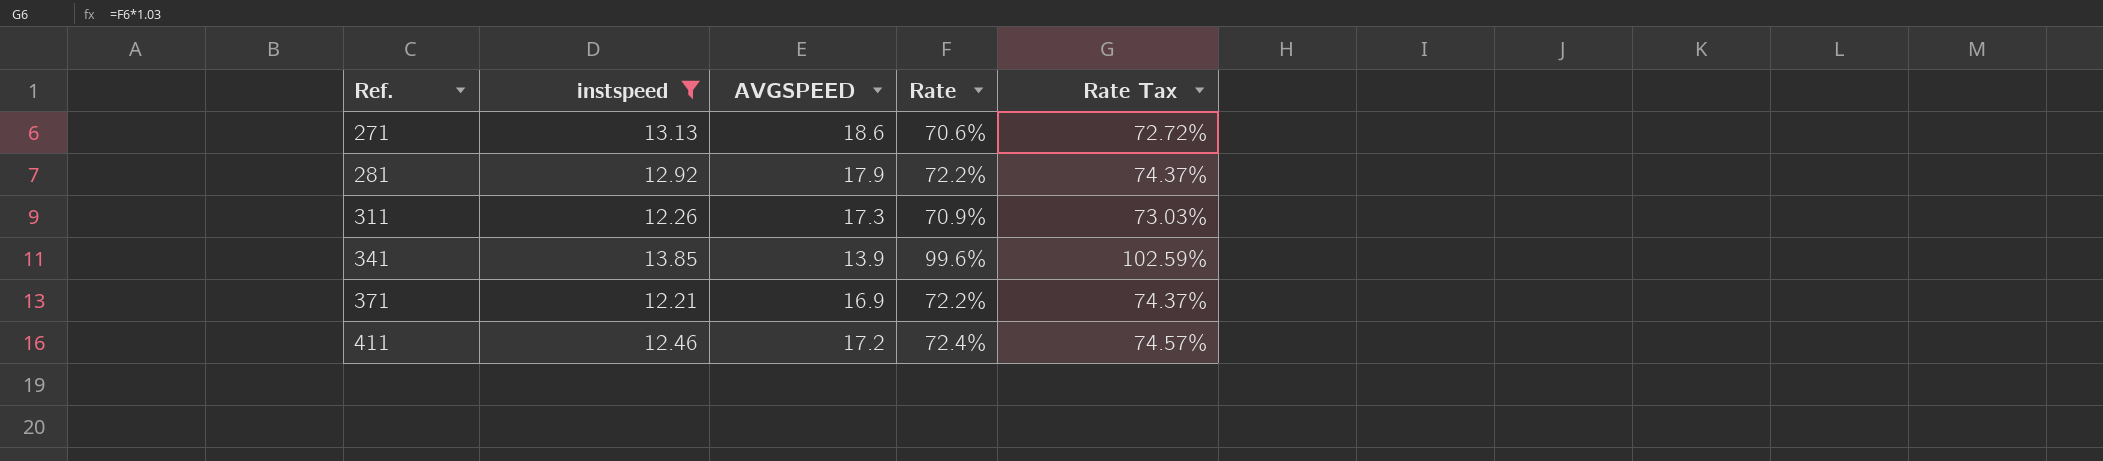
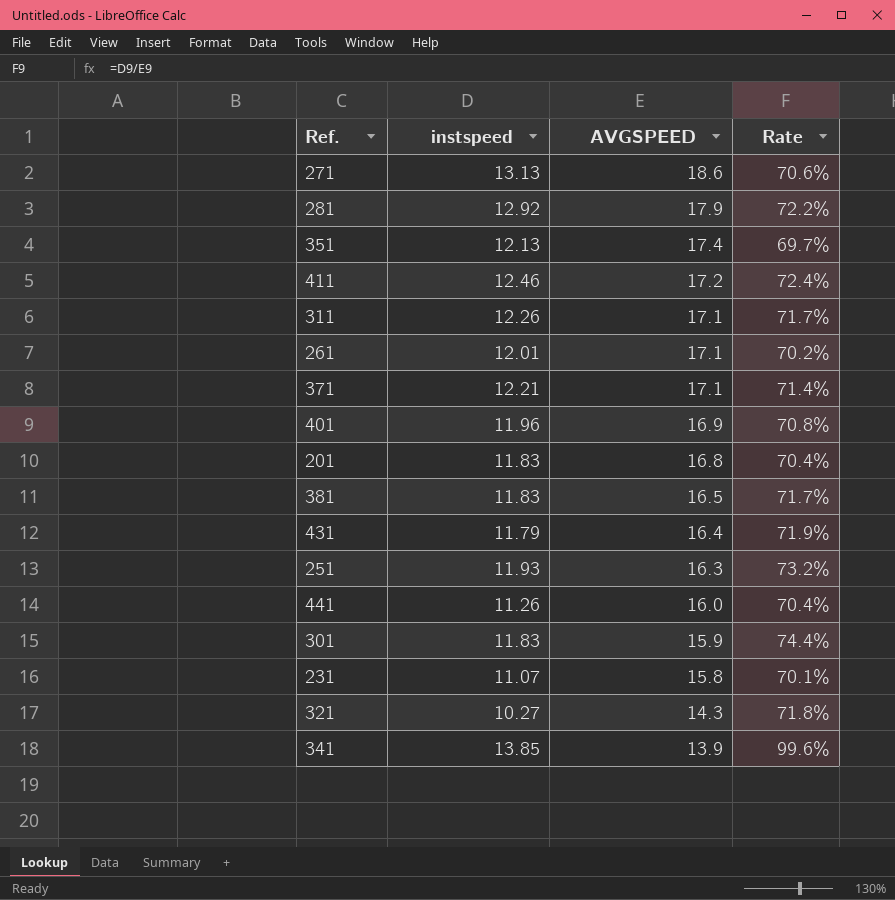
filter: instspeed >= 12.21 -> none
row order: Ref. ascending -> AVGSPEED descending
column Rate Tax | formula: [Rate] * 1.03 -> none
311 | AVGSPEED: 17.3 -> 17.1
311 | Rate: 70.9% -> 71.7%
371 | AVGSPEED: 16.9 -> 17.1
371 | Rate: 72.2% -> 71.4%

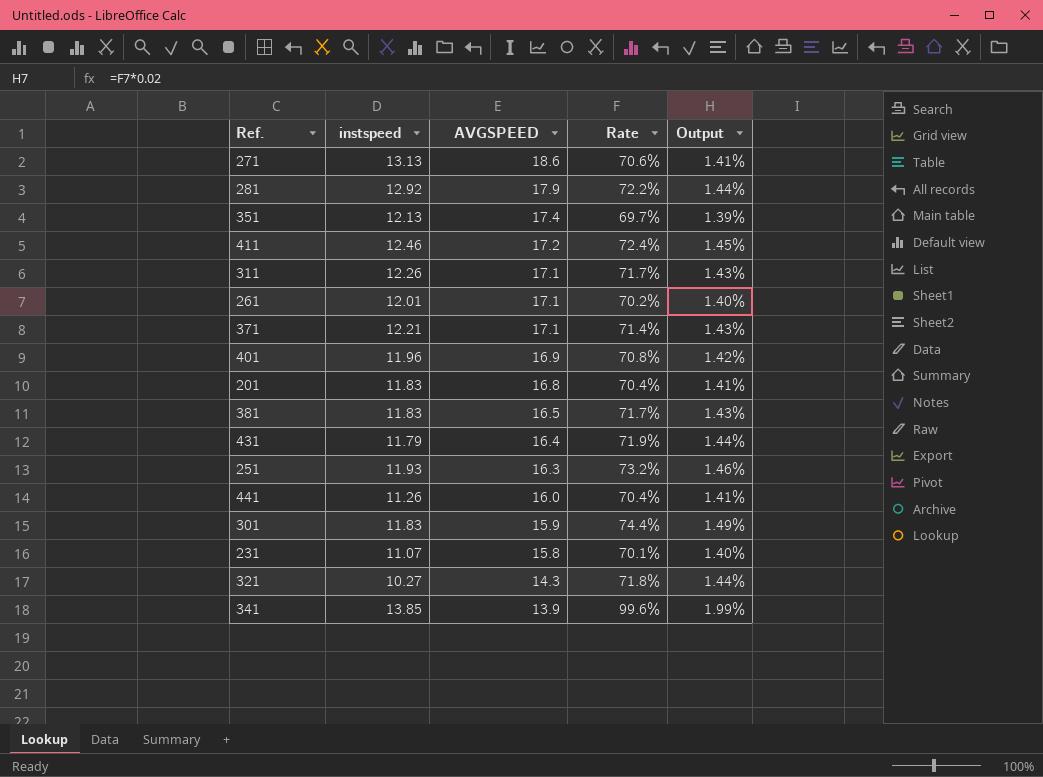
column Output | formula: none -> [Rate] * 0.02

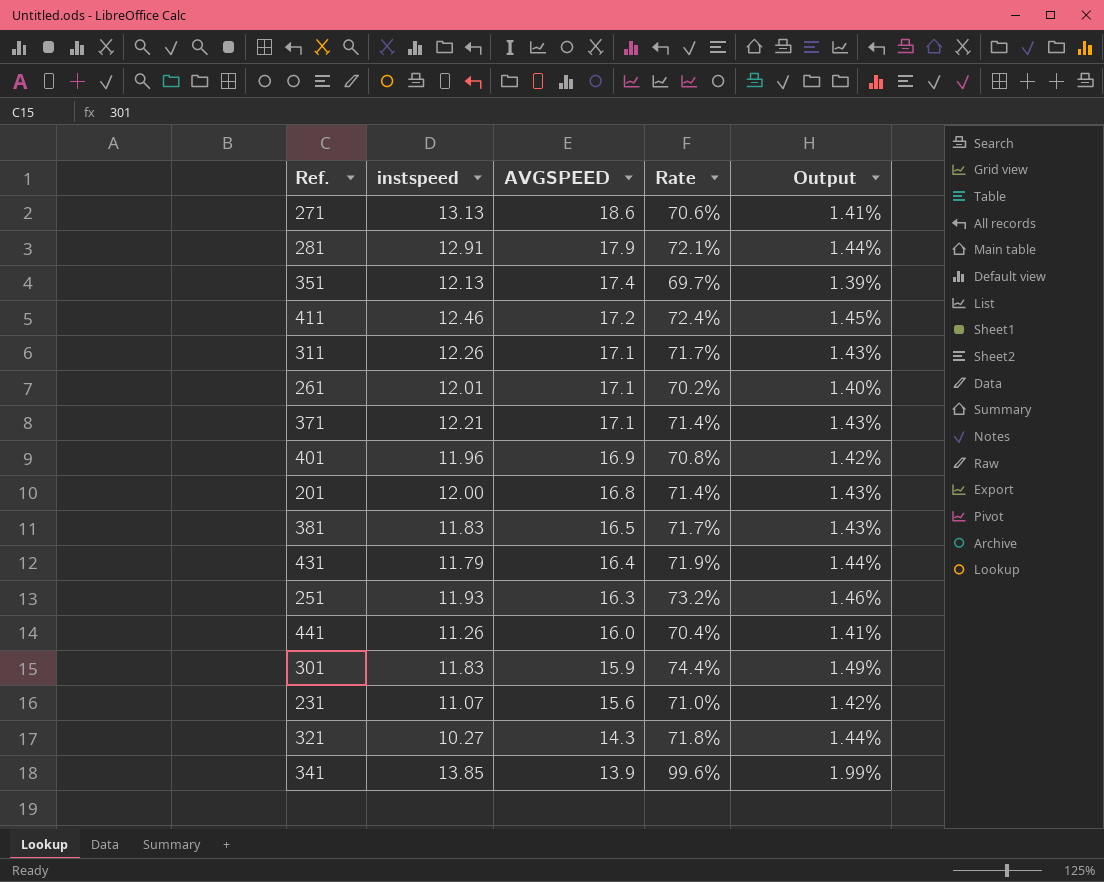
281 | instspeed: 12.92 -> 12.91
281 | Rate: 72.2% -> 72.1%
201 | instspeed: 11.83 -> 12.00
201 | Rate: 70.4% -> 71.4%
201 | Output: 1.41% -> 1.43%
231 | AVGSPEED: 15.8 -> 15.6
231 | Rate: 70.1% -> 71.0%
231 | Output: 1.40% -> 1.42%

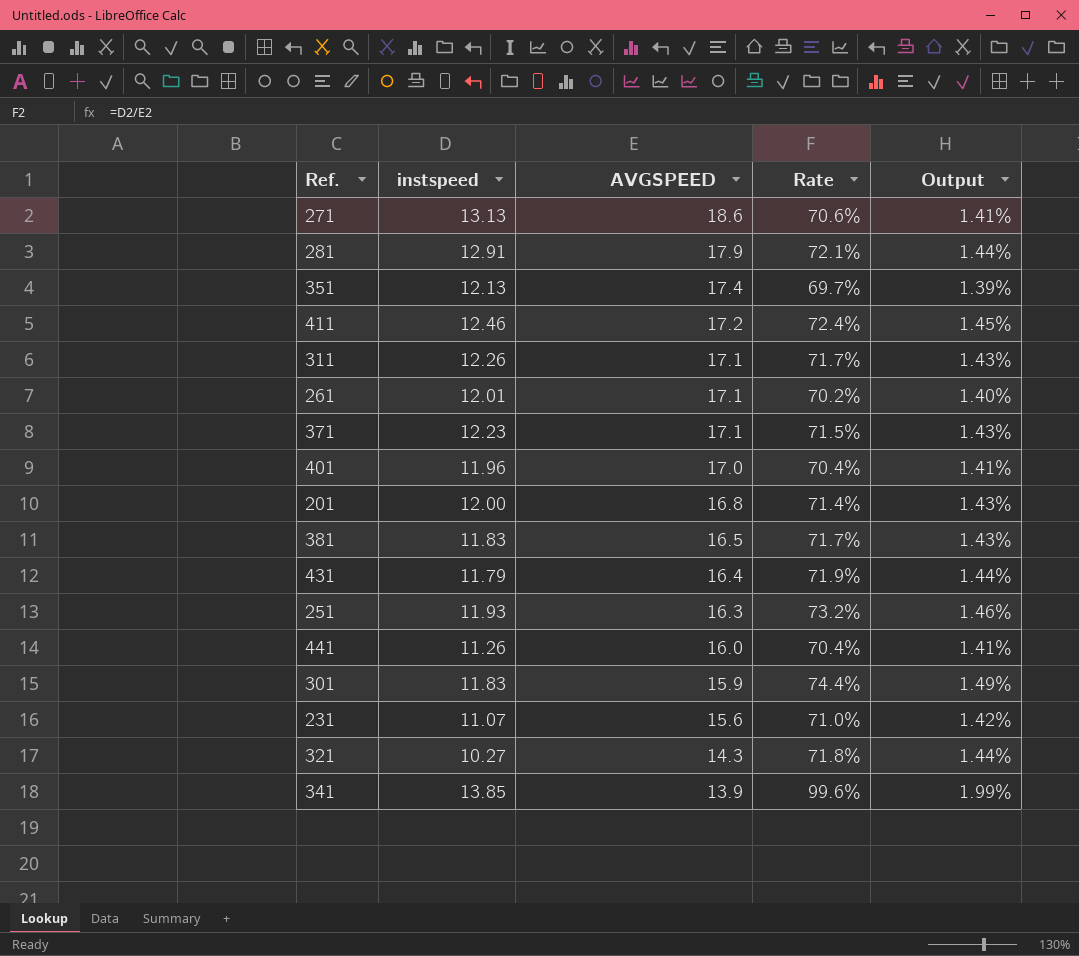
371 | instspeed: 12.21 -> 12.23
371 | Rate: 71.4% -> 71.5%
401 | AVGSPEED: 16.9 -> 17.0
401 | Rate: 70.8% -> 70.4%
401 | Output: 1.42% -> 1.41%

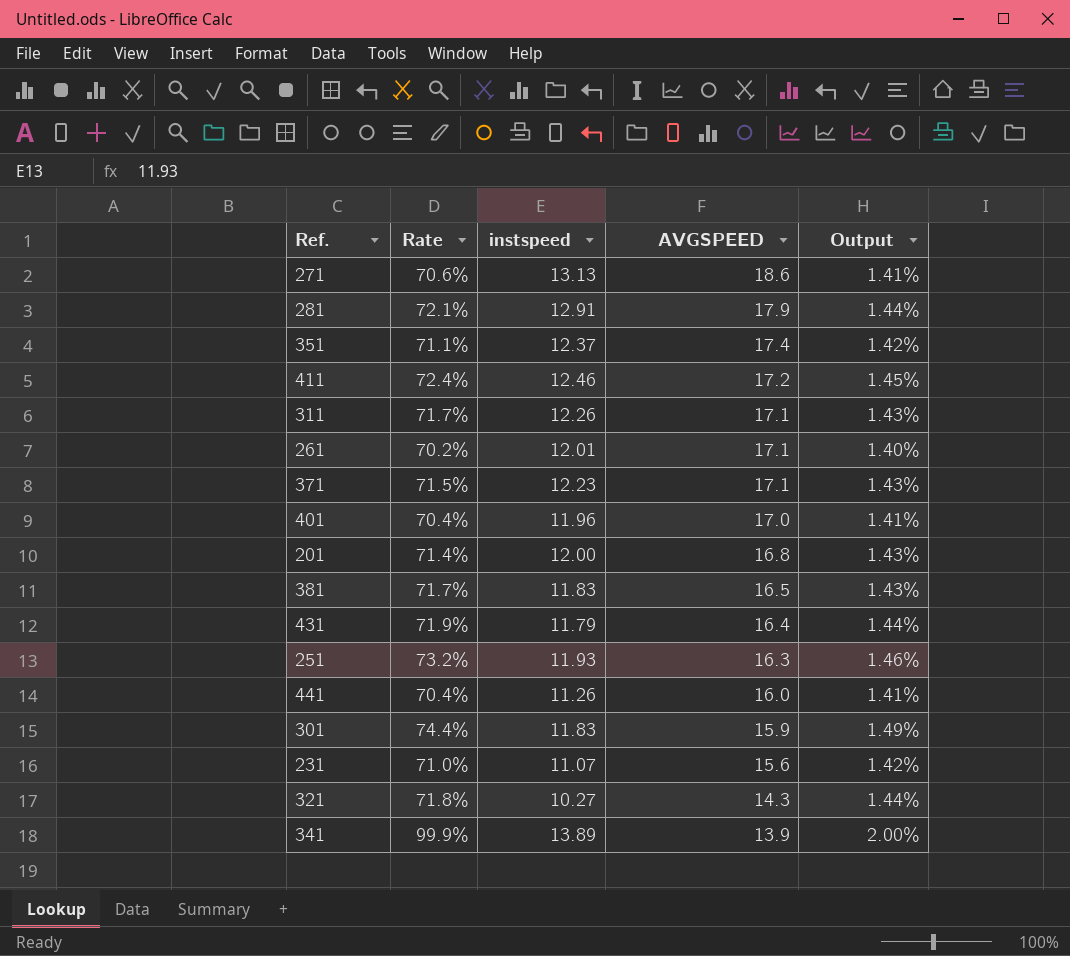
column Rate | position: 4 -> 2
351 | Rate: 69.7% -> 71.1%
351 | instspeed: 12.13 -> 12.37
351 | Output: 1.39% -> 1.42%
341 | Rate: 99.6% -> 99.9%
341 | instspeed: 13.85 -> 13.89
341 | Output: 1.99% -> 2.00%

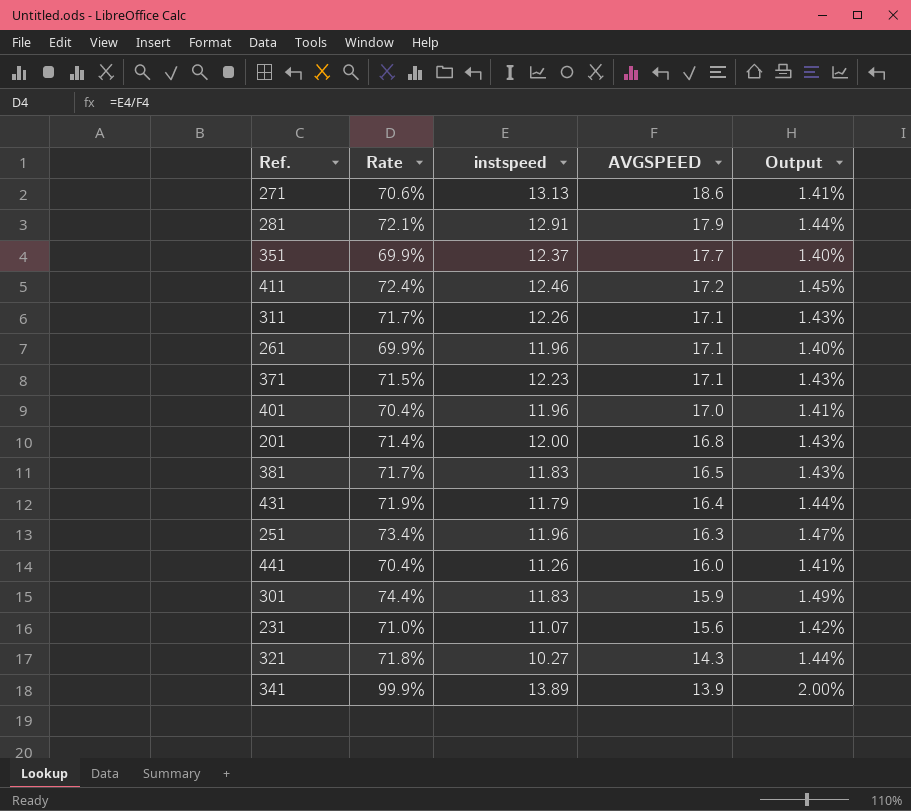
351 | Rate: 71.1% -> 69.9%
351 | AVGSPEED: 17.4 -> 17.7
351 | Output: 1.42% -> 1.40%
261 | Rate: 70.2% -> 69.9%
261 | instspeed: 12.01 -> 11.96
251 | Rate: 73.2% -> 73.4%
251 | instspeed: 11.93 -> 11.96
251 | Output: 1.46% -> 1.47%

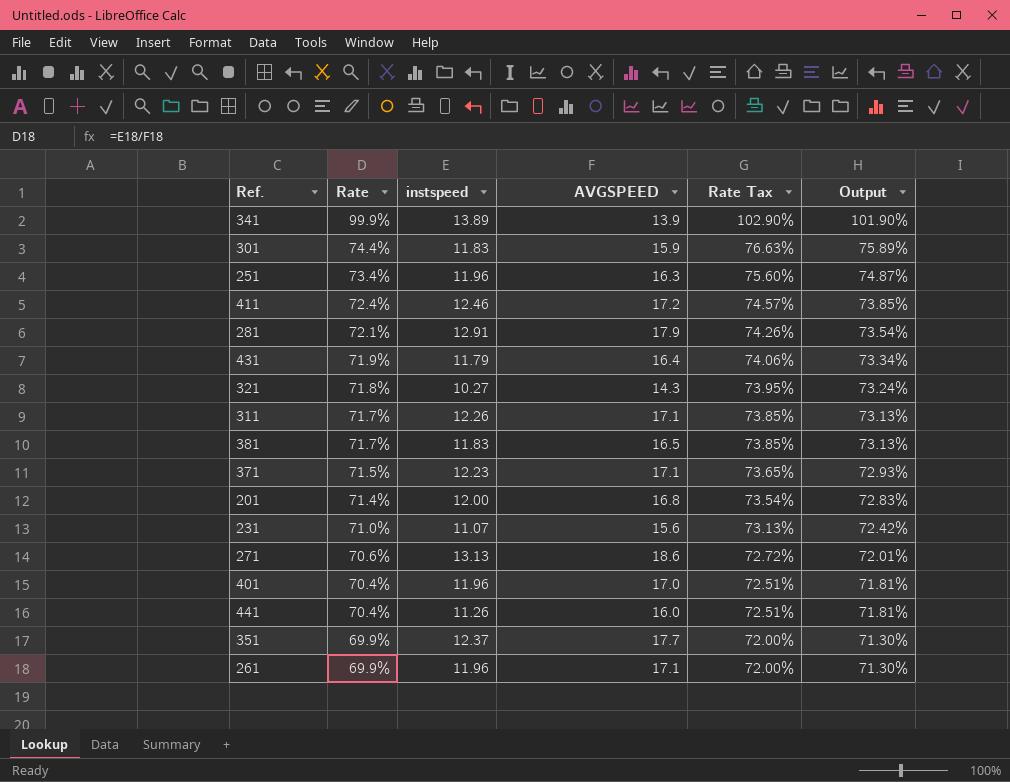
row order: AVGSPEED descending -> Rate descending
column Rate Tax | formula: none -> [Rate] * 1.03
column Output | formula: [Rate] * 0.02 -> [Rate] * 1.02

